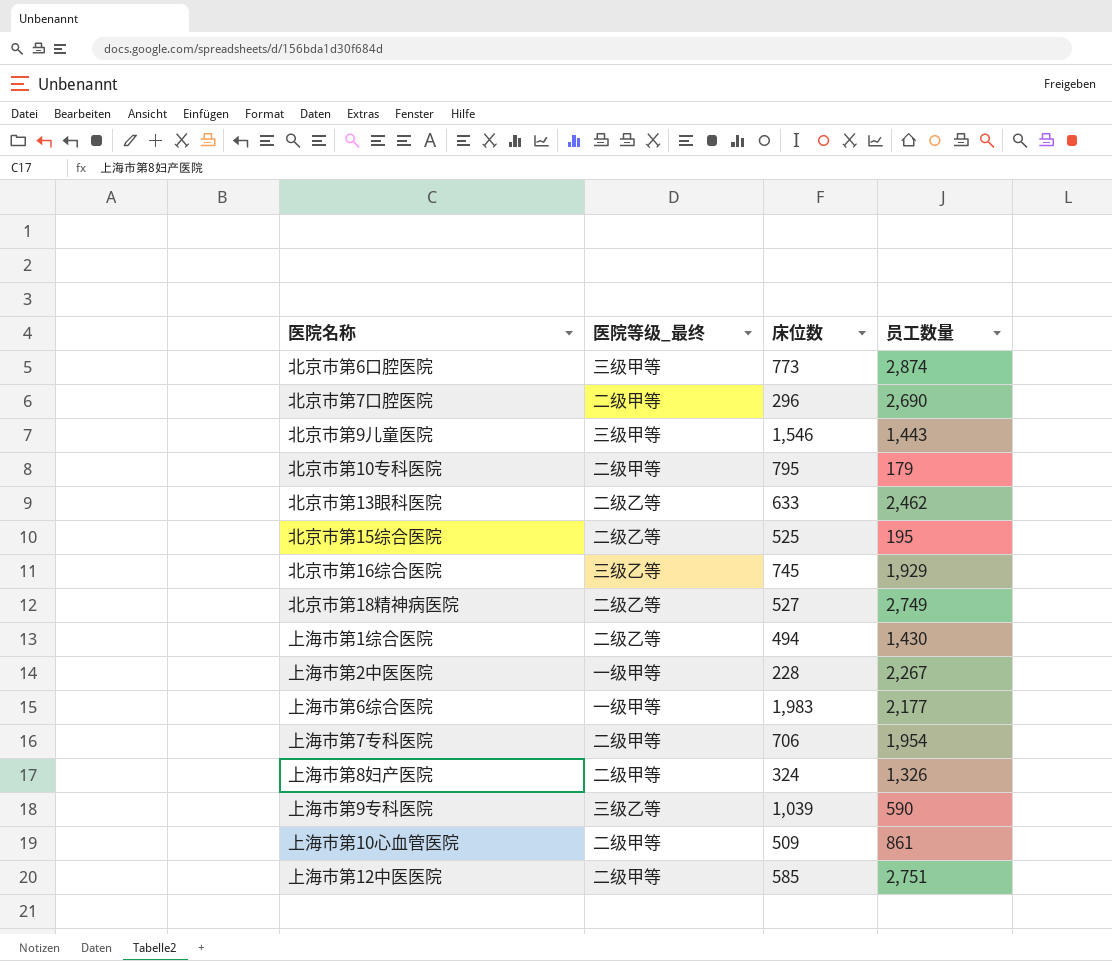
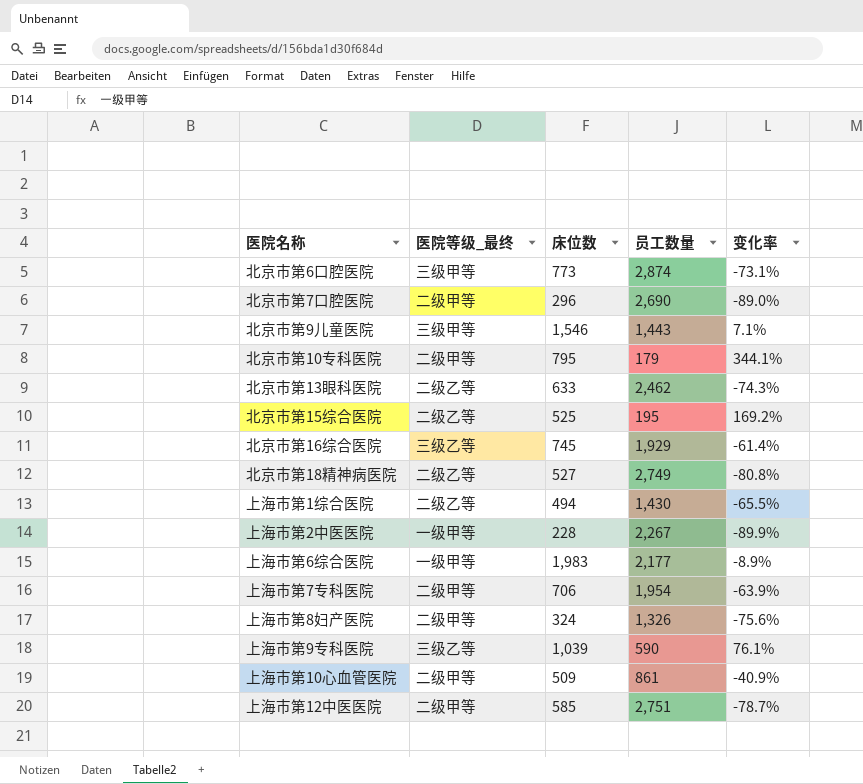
column 变化率 | formula: none -> ([床位数] - [员工数量]) / [员工数量]

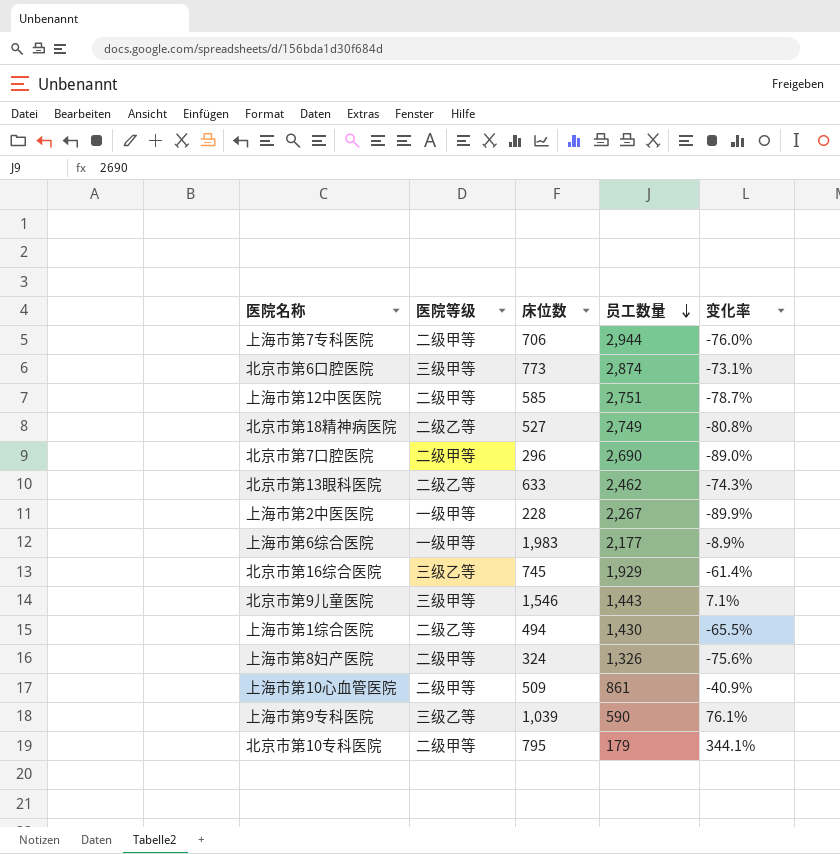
row order: none -> 员工数量 descending
column name: 医院等级_最终 -> 医院等级
row 北京市第15综合医院: 二级乙等 | 525 | 195 | 169.2% -> none
上海市第7专科医院 | 员工数量: 1,954 -> 2,944
上海市第7专科医院 | 变化率: -63.9% -> -76.0%

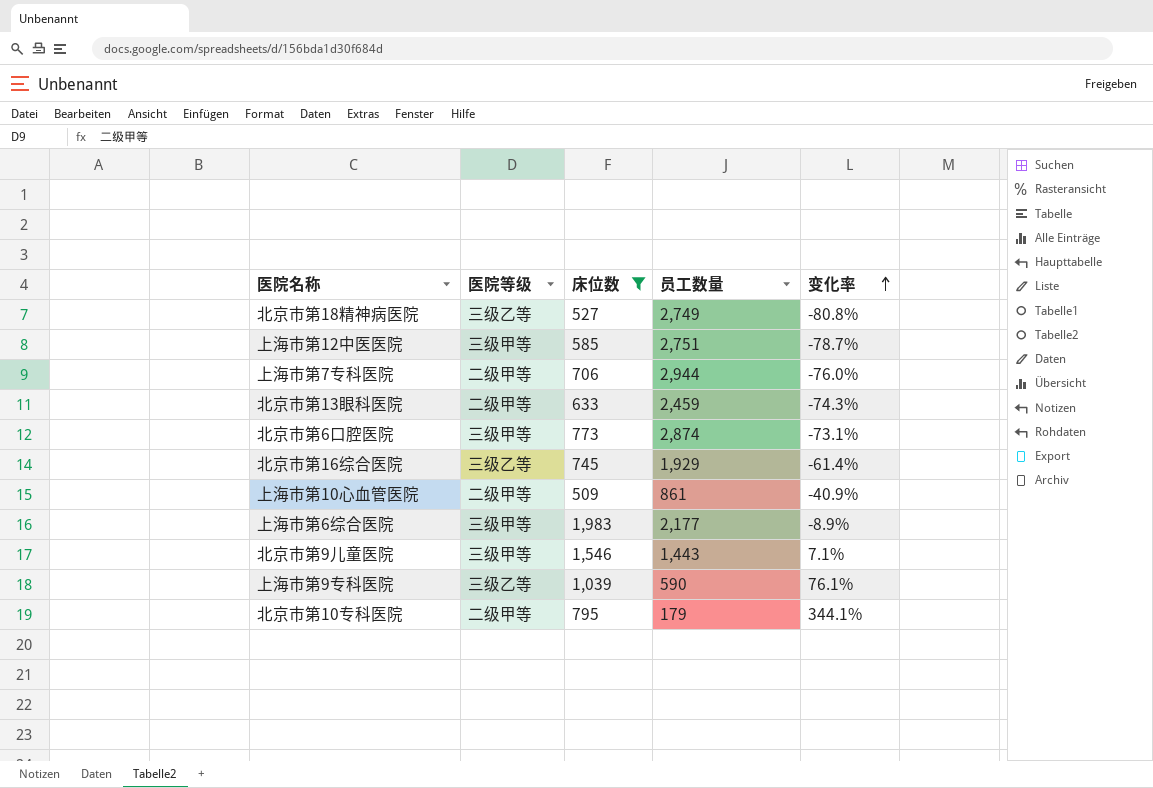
filter: none -> 床位数 >= 509
row order: 员工数量 descending -> 变化率 ascending
北京市第18精神病医院 | 医院等级: 二级乙等 -> 三级乙等
上海市第12中医医院 | 医院等级: 二级甲等 -> 三级甲等
北京市第13眼科医院 | 医院等级: 二级乙等 -> 二级甲等
北京市第13眼科医院 | 员工数量: 2,462 -> 2,459
上海市第6综合医院 | 医院等级: 一级甲等 -> 三级甲等

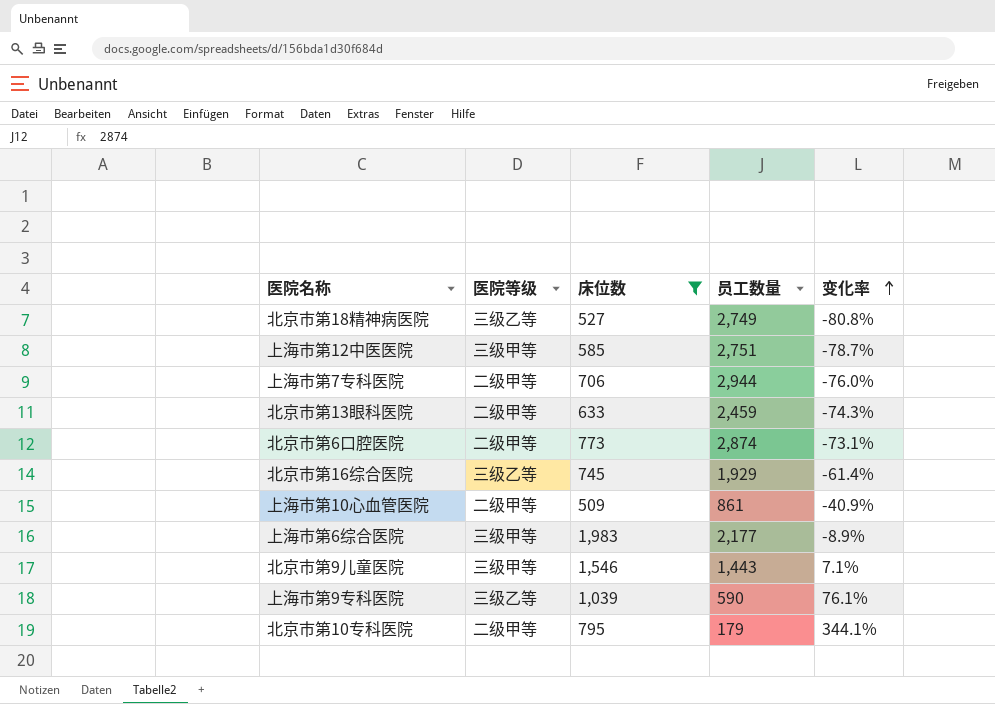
北京市第6口腔医院 | 医院等级: 三级甲等 -> 二级甲等

